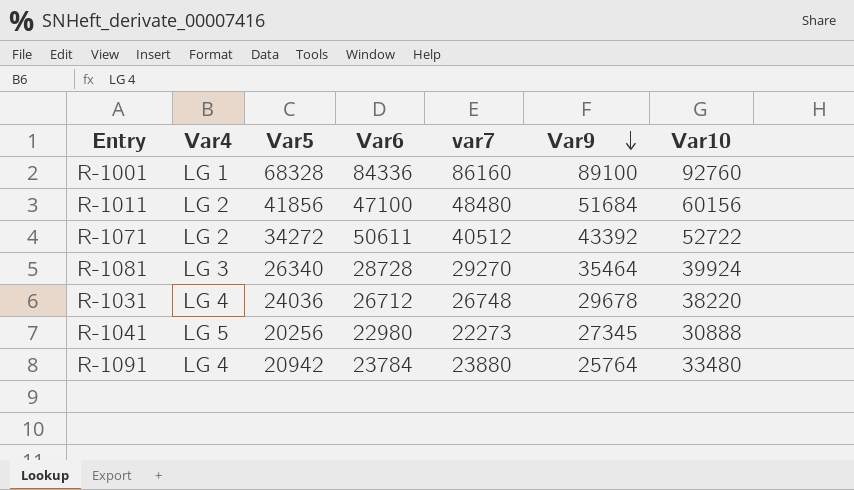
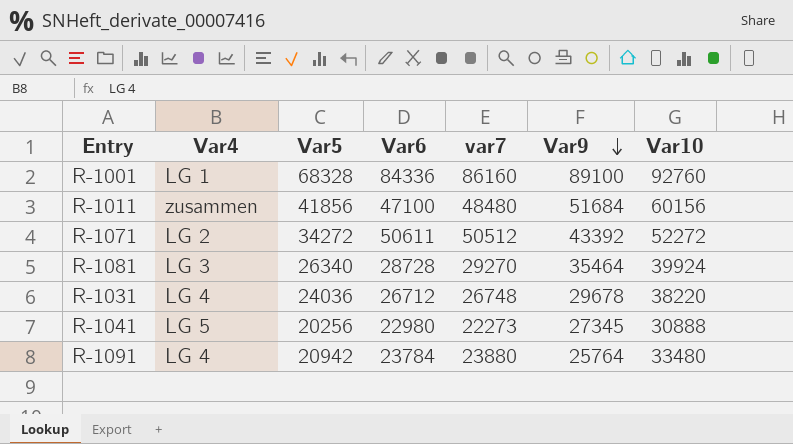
R-1011 | Var4: LG 2 -> zusammen
R-1071 | var7: 40512 -> 50512
R-1071 | Var10: 52722 -> 52272

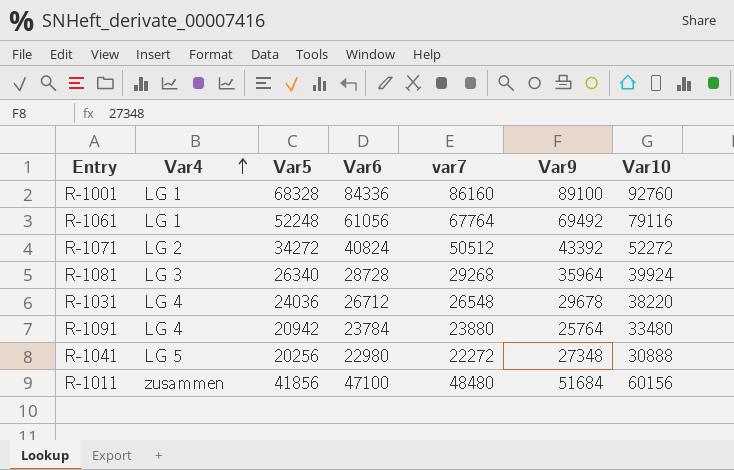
row order: Var9 descending -> Var4 ascending
row R-1061: none -> LG 1 | 52248 | 61056 | 67764 | 69492 | 79116
R-1071 | Var6: 50611 -> 40824
R-1081 | var7: 29270 -> 29268
R-1081 | Var9: 35464 -> 35964
R-1031 | var7: 26748 -> 26548
R-1041 | var7: 22273 -> 22272
R-1041 | Var9: 27345 -> 27348

